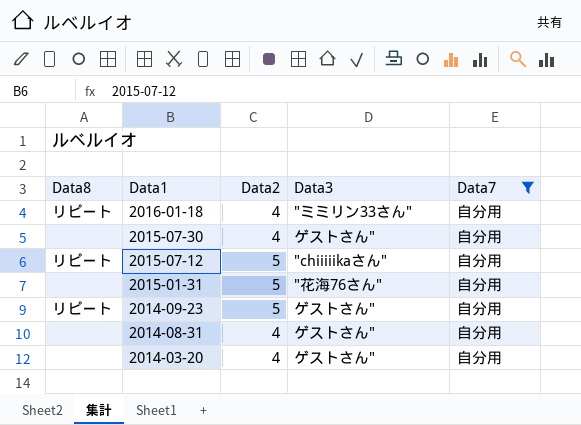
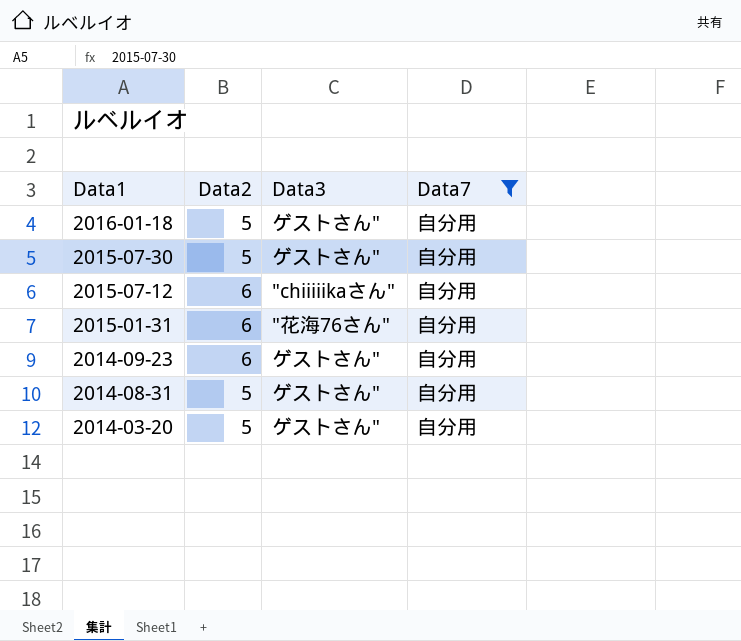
column Data8 | position: 1 -> none
2016-01-18 | Data2: 4 -> 5
2016-01-18 | Data3: "ミミリン33さん" -> ゲストさん"
2015-07-30 | Data2: 4 -> 5
2015-07-12 | Data2: 5 -> 6
2015-01-31 | Data2: 5 -> 6
2014-09-23 | Data2: 5 -> 6
2014-08-31 | Data2: 4 -> 5
2014-03-20 | Data2: 4 -> 5

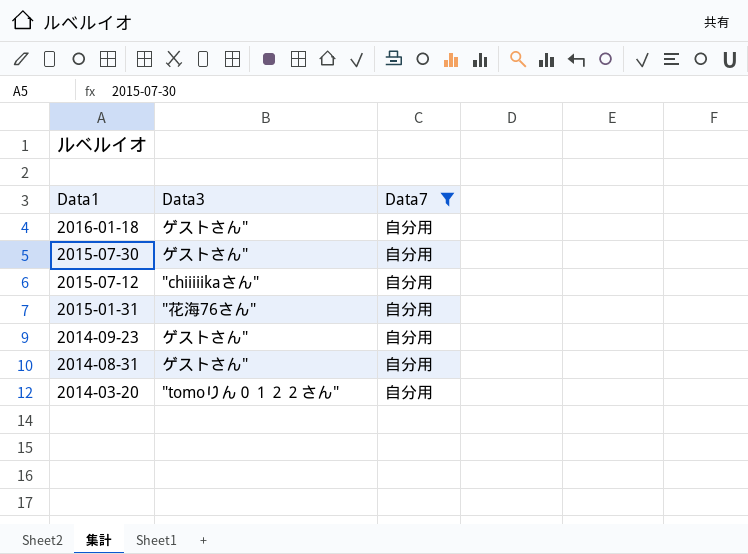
column Data2 | position: 2 -> none
2014-03-20 | Data3: ゲストさん" -> "tomoりん０１２２さん"

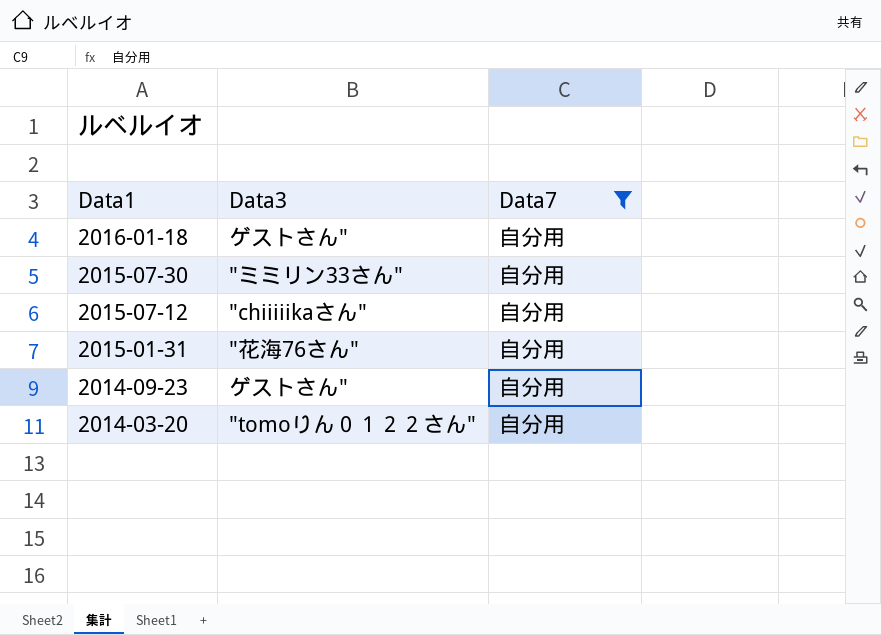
row 2014-08-31: ゲストさん" | 自分用 -> none
2015-07-30 | Data3: ゲストさん" -> "ミミリン33さん"

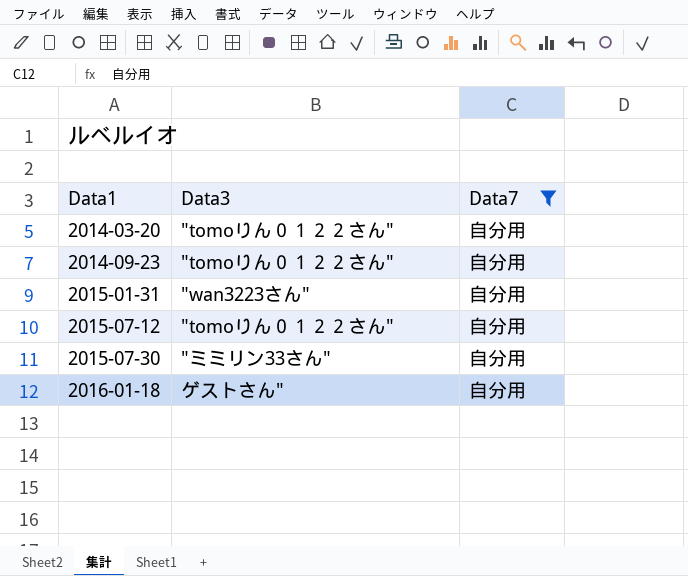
row order: Data1 descending -> Data1 ascending
2014-09-23 | Data3: ゲストさん" -> "tomoりん０１２２さん"
2015-01-31 | Data3: "花海76さん" -> "wan3223さん"
2015-07-12 | Data3: "chiiiiikaさん" -> "tomoりん０１２２さん"

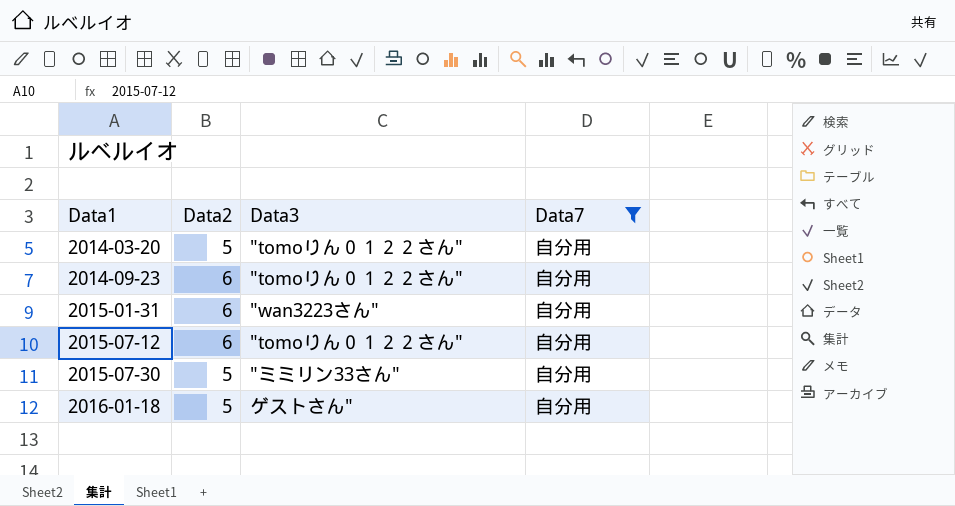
column Data2 | position: none -> 2

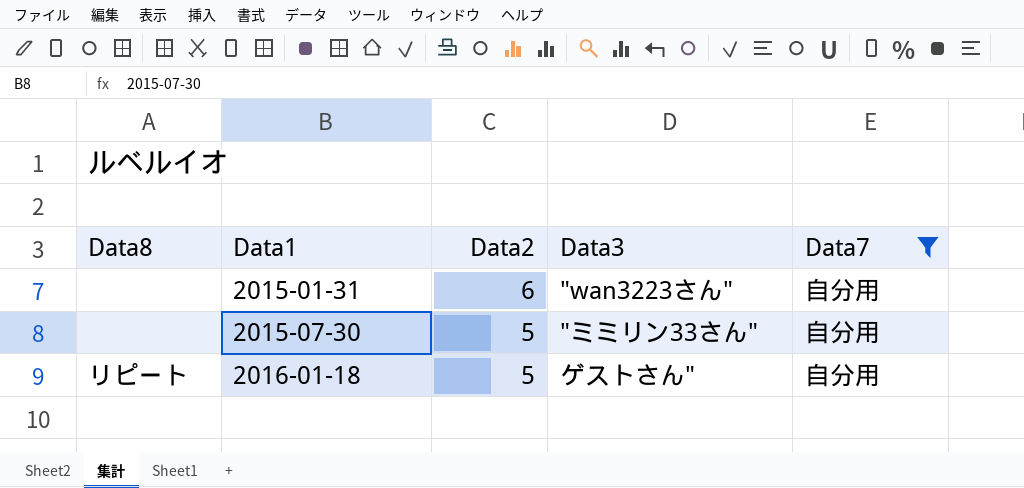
column Data8 | position: none -> 1
row 2014-03-20: 5 | "tomoりん０１２２さん" | 自分用 -> none
row 2014-09-23: 6 | "tomoりん０１２２さん" | 自分用 -> none
row 2015-07-12: 6 | "tomoりん０１２２さん" | 自分用 -> none

